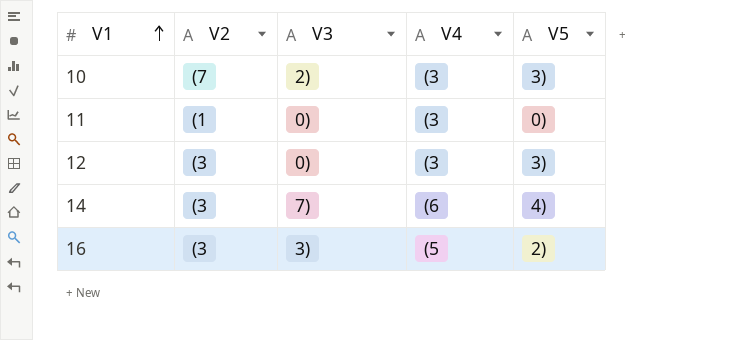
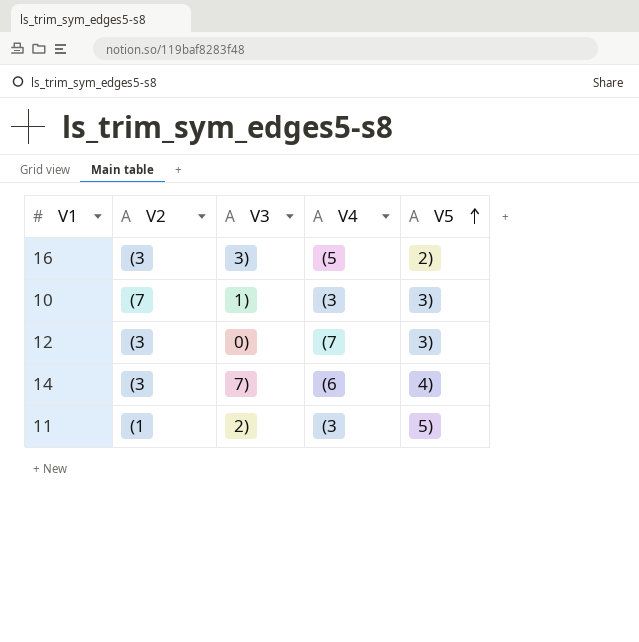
row order: V1 ascending -> V5 ascending
10 | V3: 2) -> 1)
12 | V4: (3 -> (7
11 | V3: 0) -> 2)
11 | V5: 0) -> 5)

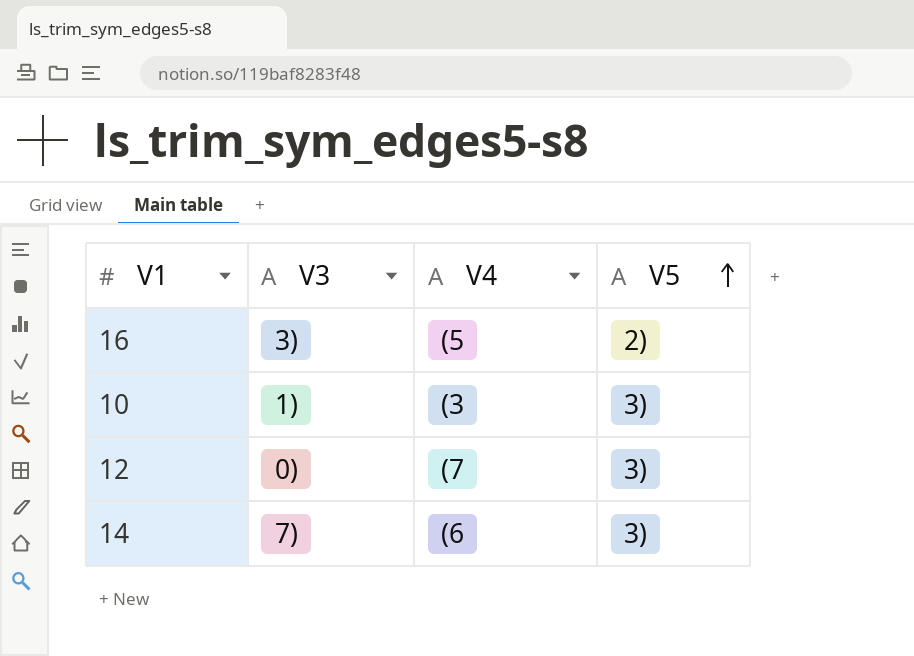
column V2 | position: 2 -> none
row 11: (1 | 2) | (3 | 5) -> none
14 | V5: 4) -> 3)

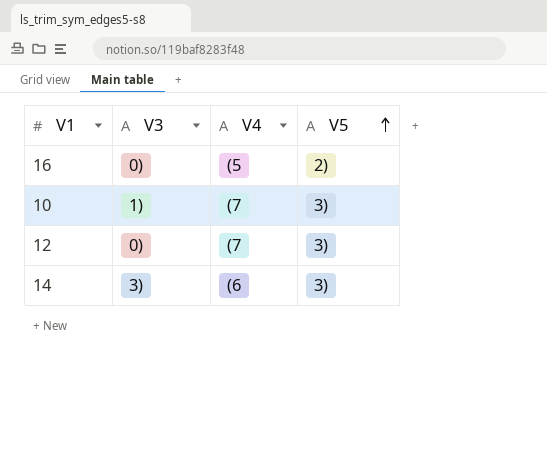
16 | V3: 3) -> 0)
10 | V4: (3 -> (7
14 | V3: 7) -> 3)

